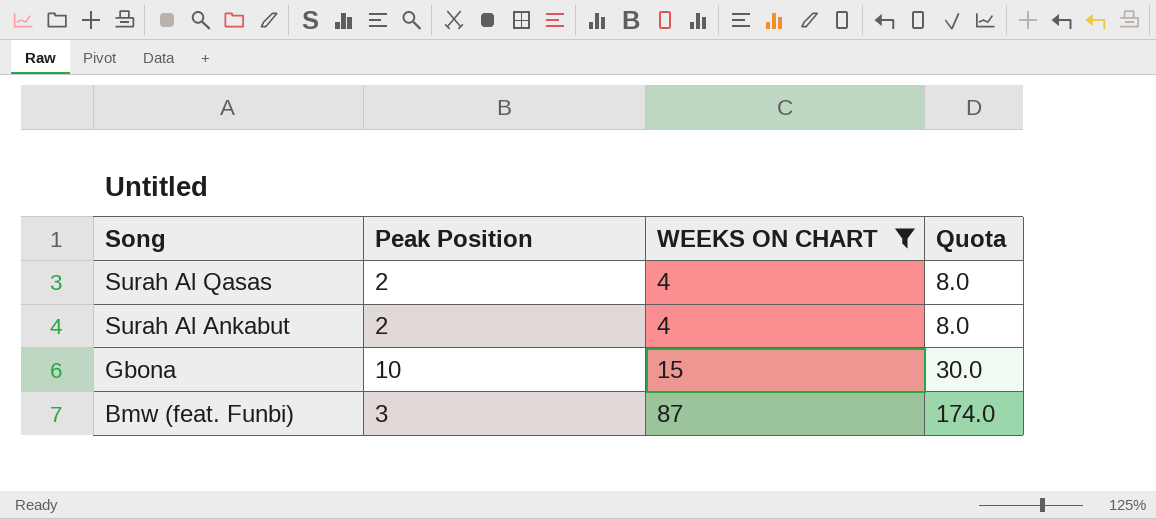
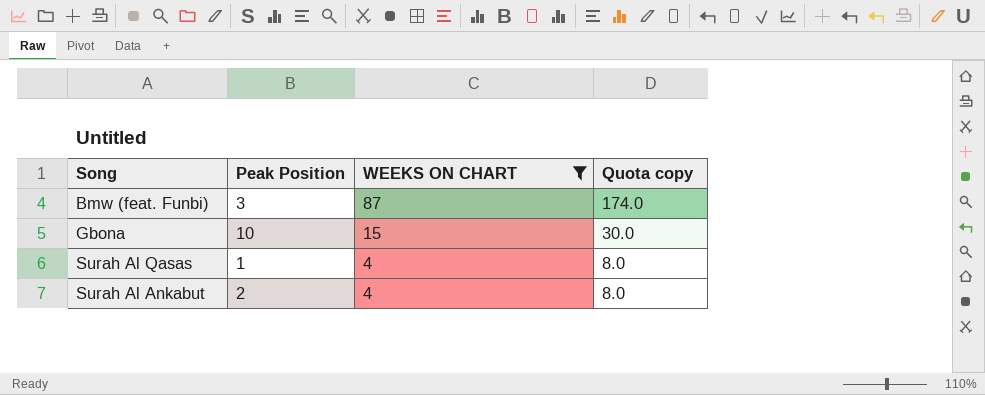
row order: Song descending -> WEEKS ON CHART descending
column name: Quota -> Quota copy
Surah Al Qasas | Peak Position: 2 -> 1

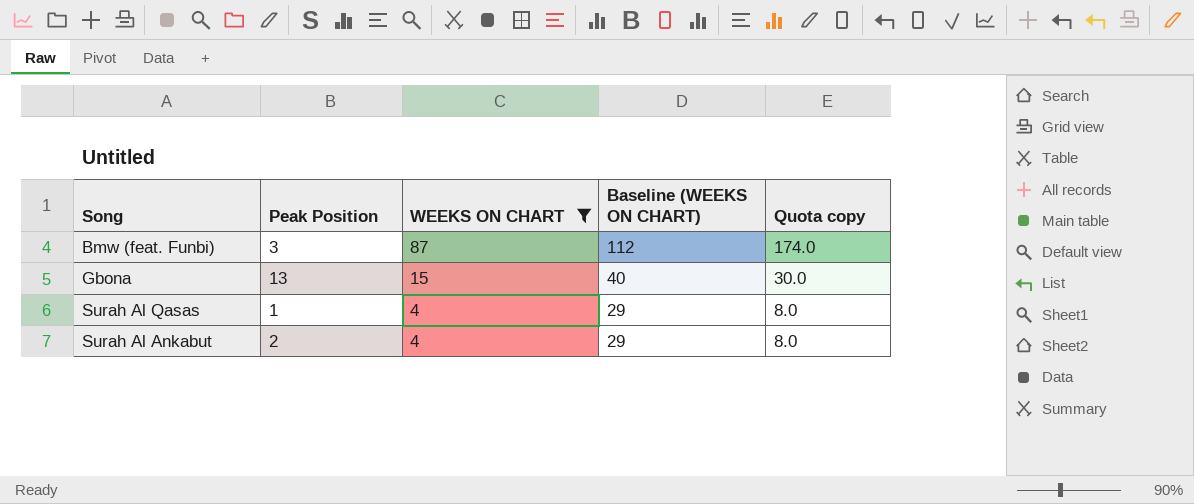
column Baseline (WEEKS ON CHART) | formula: none -> [WEEKS ON CHART] + 25
Gbona | Peak Position: 10 -> 13

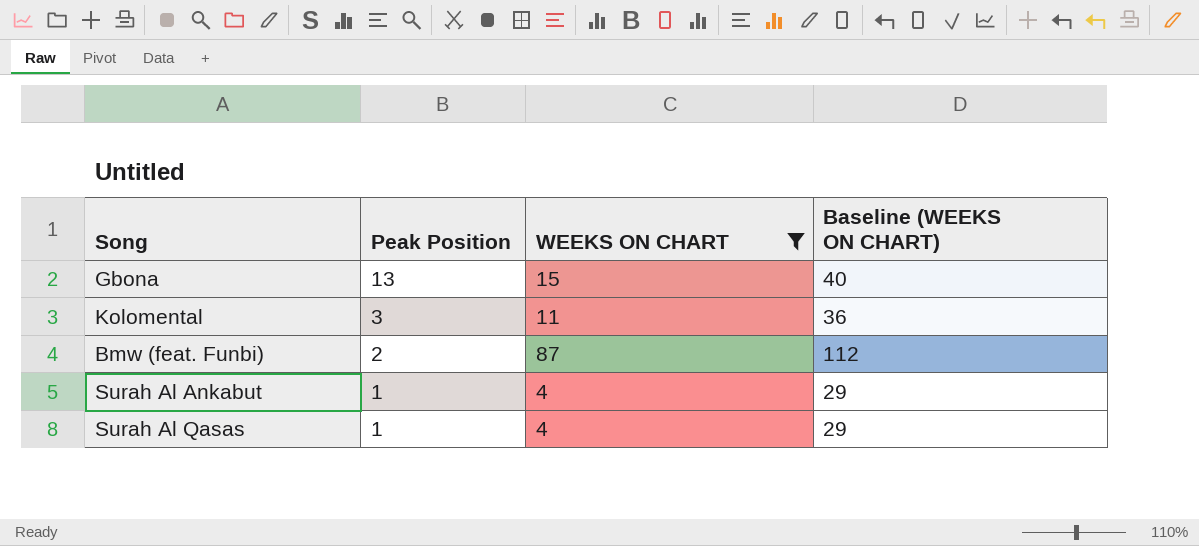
row order: WEEKS ON CHART descending -> Peak Position descending
column Quota copy | formula: [WEEKS ON CHART] * 2 -> none
row Kolomental: none -> 3 | 11 | 36
Bmw (feat. Funbi) | Peak Position: 3 -> 2
Surah Al Ankabut | Peak Position: 2 -> 1

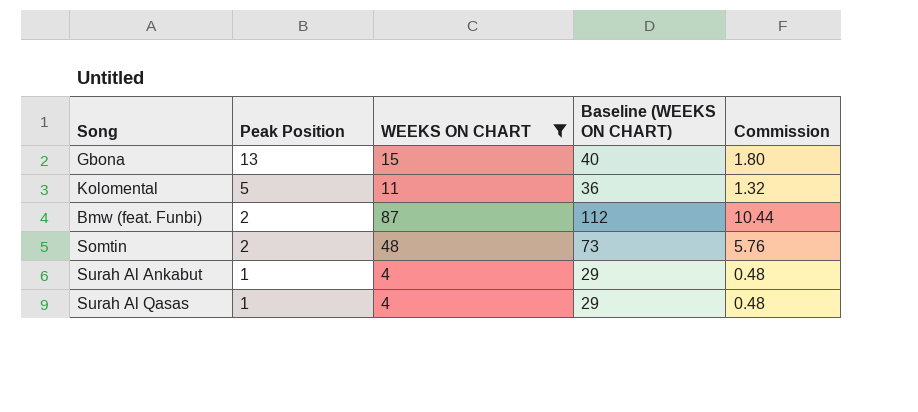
column Commission | formula: none -> [WEEKS ON CHART] * 0.12
Kolomental | Peak Position: 3 -> 5
row Somtin: none -> 2 | 48 | 73 | 5.76

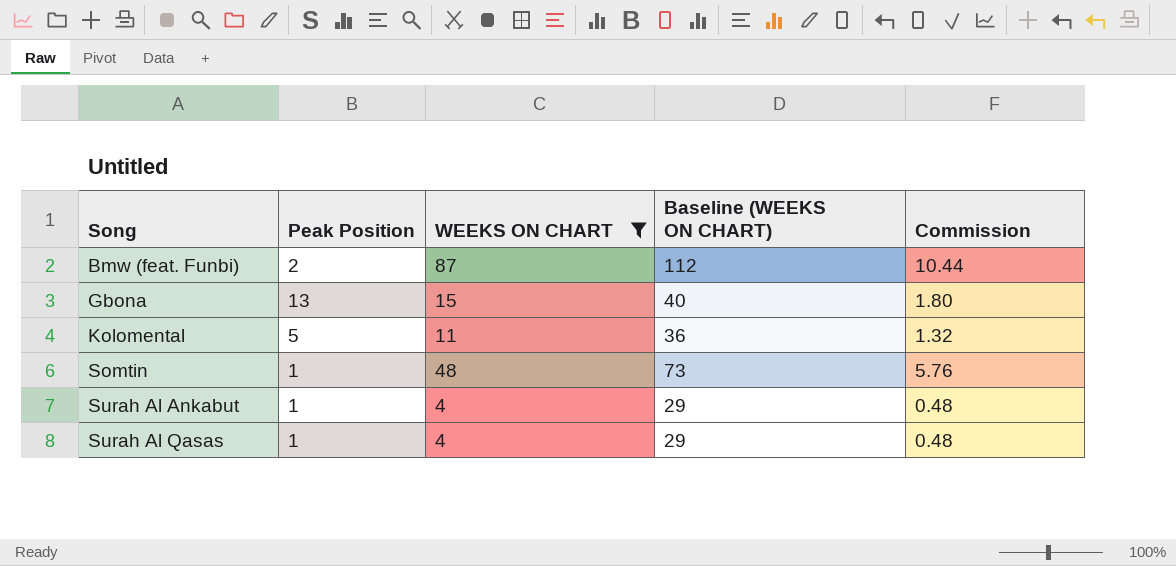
row order: Peak Position descending -> Song ascending
Somtin | Peak Position: 2 -> 1

